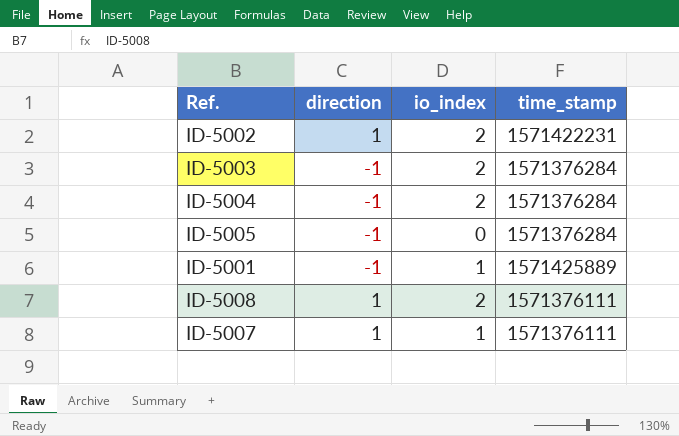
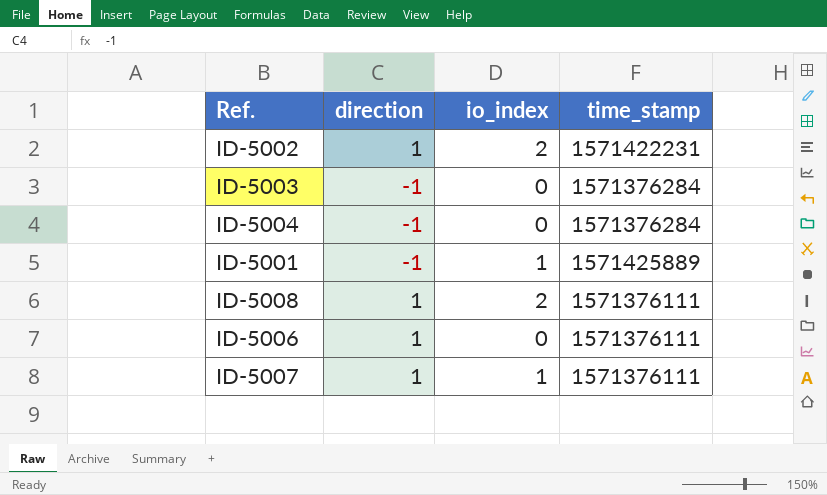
row ID-5005: -1 | 0 | 1571376284 -> none
ID-5003 | io_index: 2 -> 0
ID-5004 | io_index: 2 -> 0
row ID-5006: none -> 1 | 0 | 1571376111

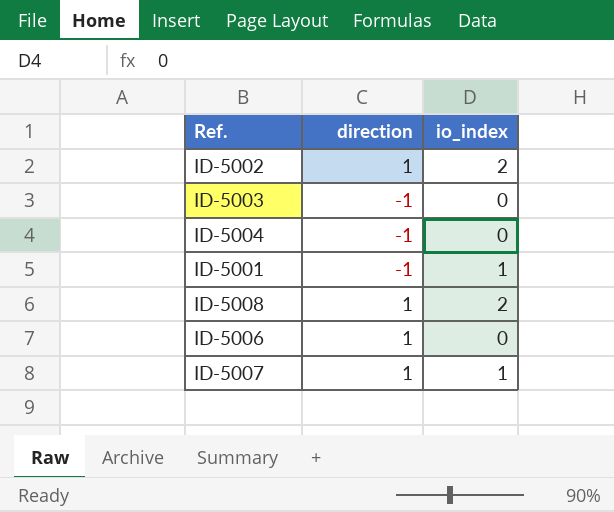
column time_stamp | position: 4 -> none

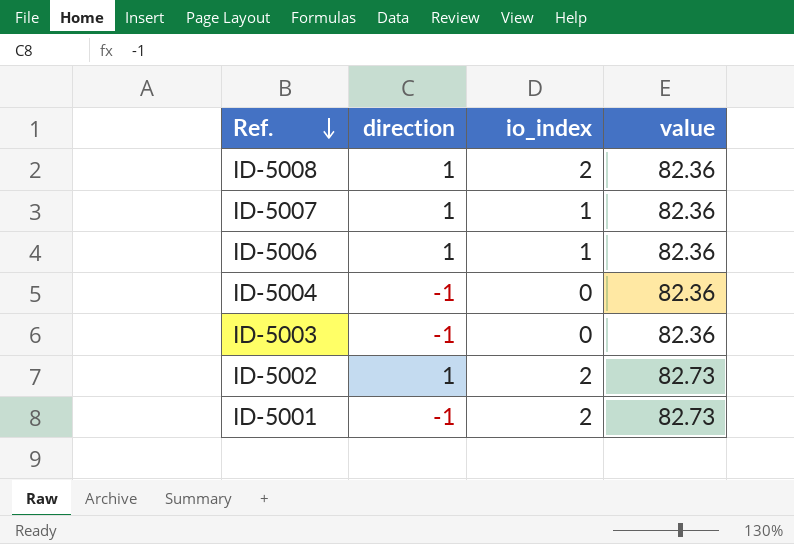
row order: none -> Ref. descending
column value | position: none -> 4
ID-5006 | io_index: 0 -> 1
ID-5001 | io_index: 1 -> 2

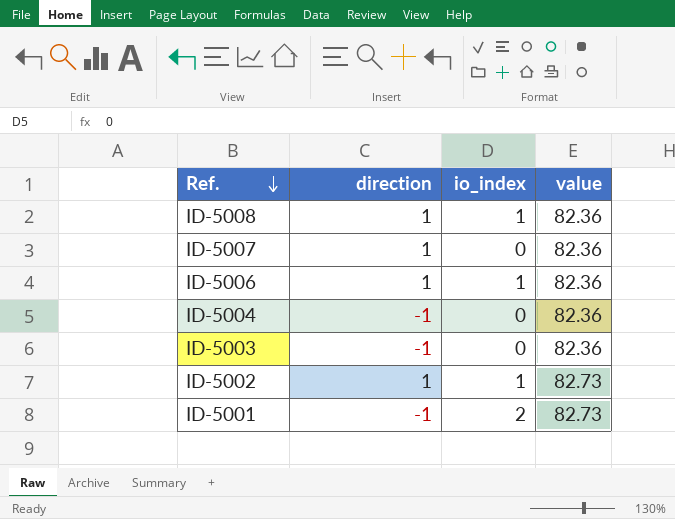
ID-5008 | io_index: 2 -> 1
ID-5007 | io_index: 1 -> 0
ID-5002 | io_index: 2 -> 1

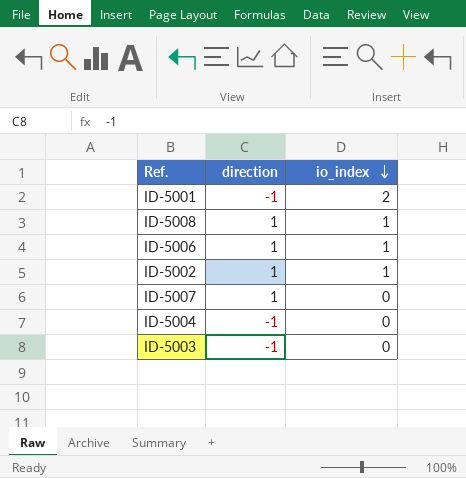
row order: Ref. descending -> io_index descending
column value | position: 4 -> none

